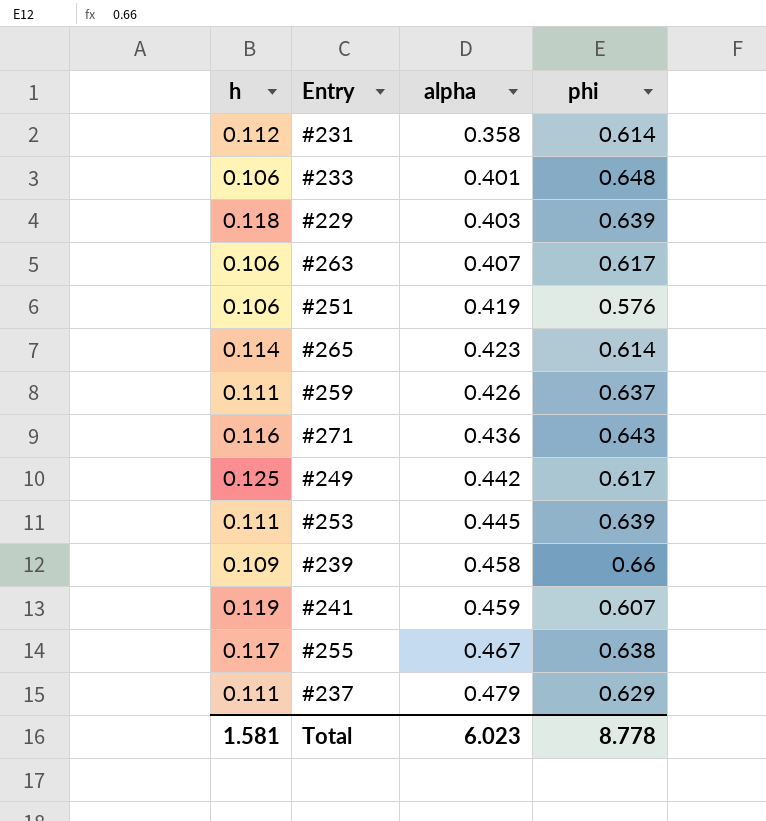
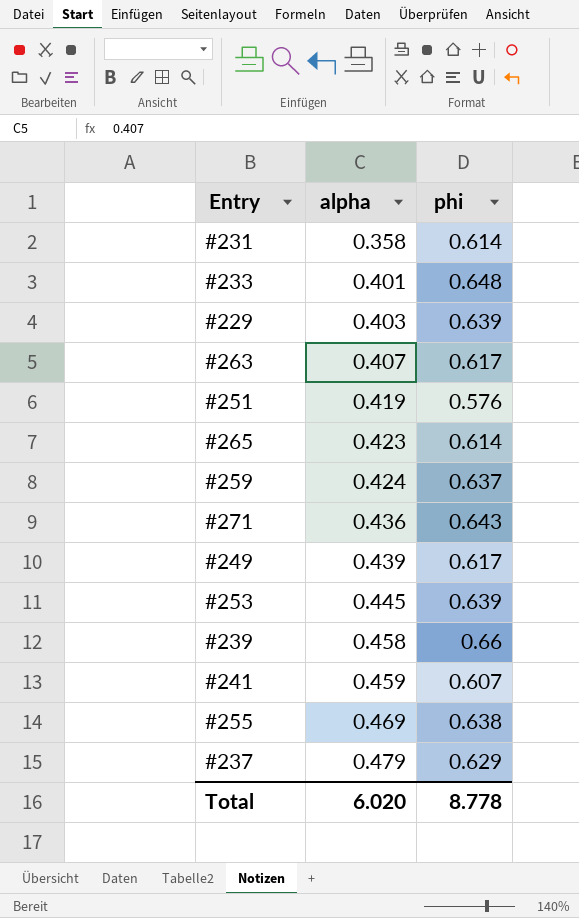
column h | position: 1 -> none
#259 | alpha: 0.426 -> 0.424
#249 | alpha: 0.442 -> 0.439
#255 | alpha: 0.467 -> 0.469
Total | alpha: 6.023 -> 6.020

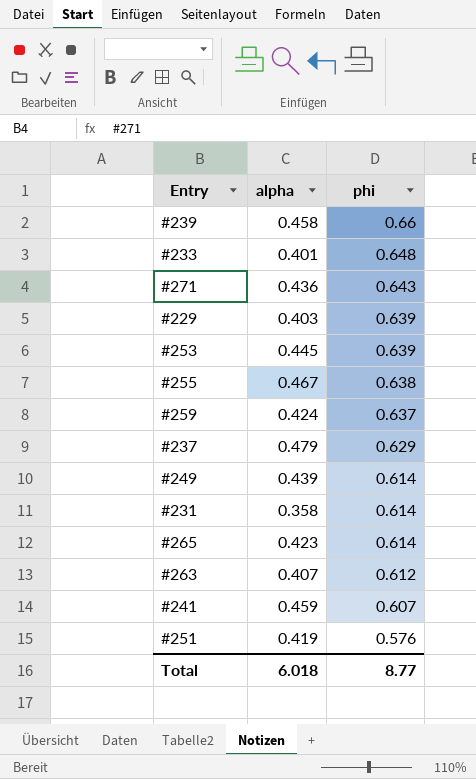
row order: alpha ascending -> phi descending
#255 | alpha: 0.469 -> 0.467
#249 | phi: 0.617 -> 0.614
#263 | phi: 0.617 -> 0.612
Total | alpha: 6.020 -> 6.018
Total | phi: 8.778 -> 8.77

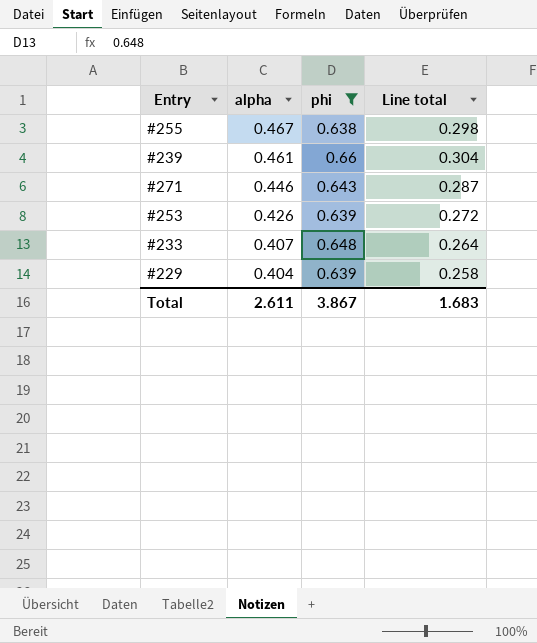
filter: none -> phi >= 0.638
row order: phi descending -> alpha descending
column Line total | formula: none -> [alpha] * [phi]
#239 | alpha: 0.458 -> 0.461
#271 | alpha: 0.436 -> 0.446
#253 | alpha: 0.445 -> 0.426
#233 | alpha: 0.401 -> 0.407
#229 | alpha: 0.403 -> 0.404
Total | alpha: 6.018 -> 2.611
Total | phi: 8.77 -> 3.867

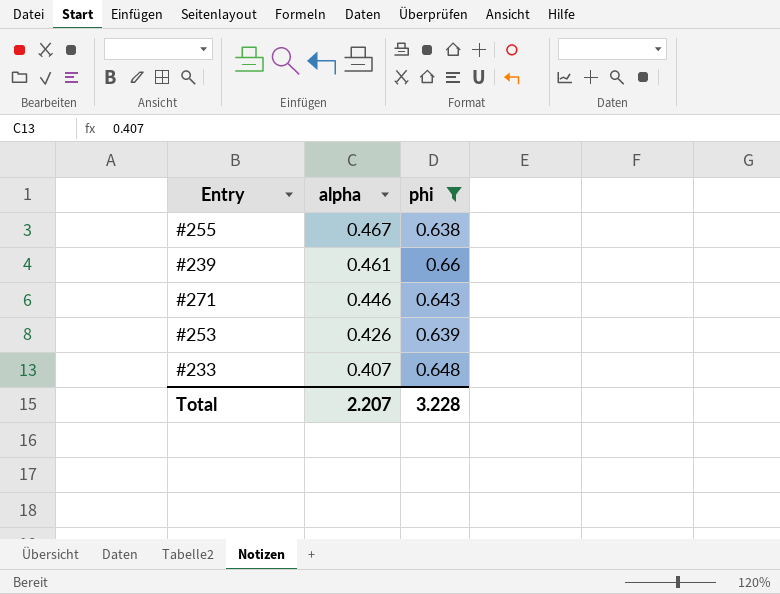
column Line total | formula: [alpha] * [phi] -> none
row #229: 0.404 | 0.639 | 0.258 -> none
Total | alpha: 2.611 -> 2.207
Total | phi: 3.867 -> 3.228

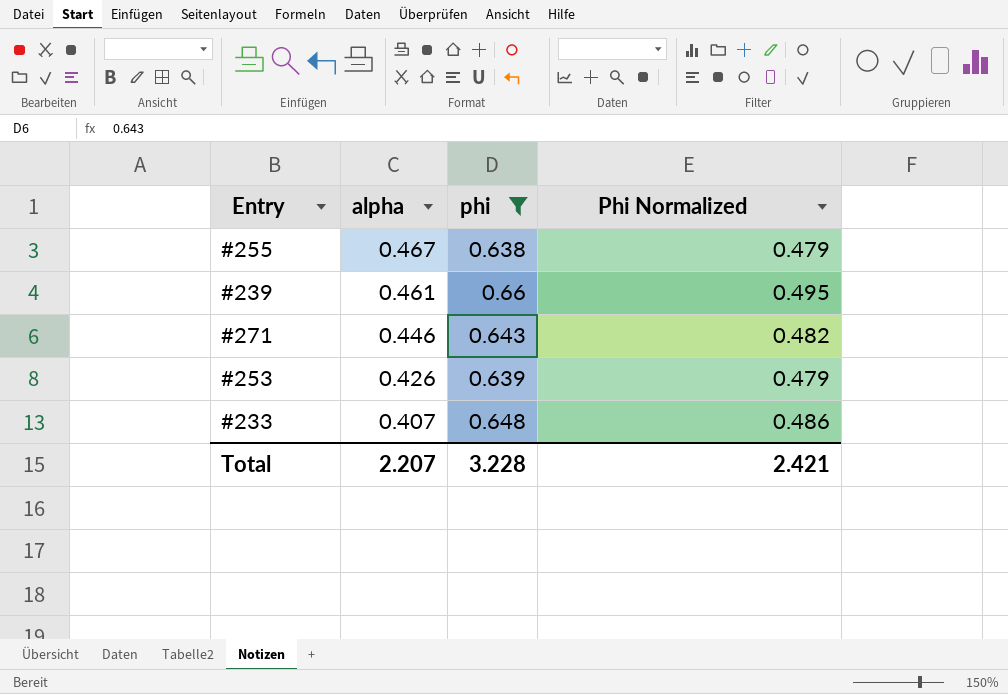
column Phi Normalized | formula: none -> [phi] * 0.75

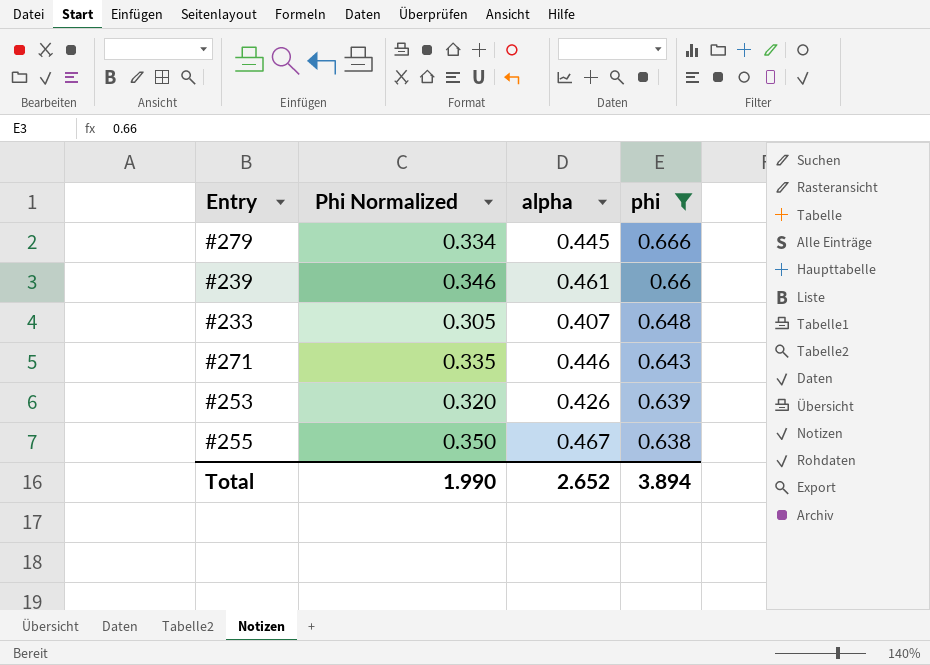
row order: alpha descending -> phi descending
column Phi Normalized | formula: [phi] * 0.75 -> [alpha] * 0.75
column Phi Normalized | position: 4 -> 2
row #279: none -> 0.334 | 0.445 | 0.666
Total | Phi Normalized: 2.421 -> 1.990
Total | alpha: 2.207 -> 2.652
Total | phi: 3.228 -> 3.894

